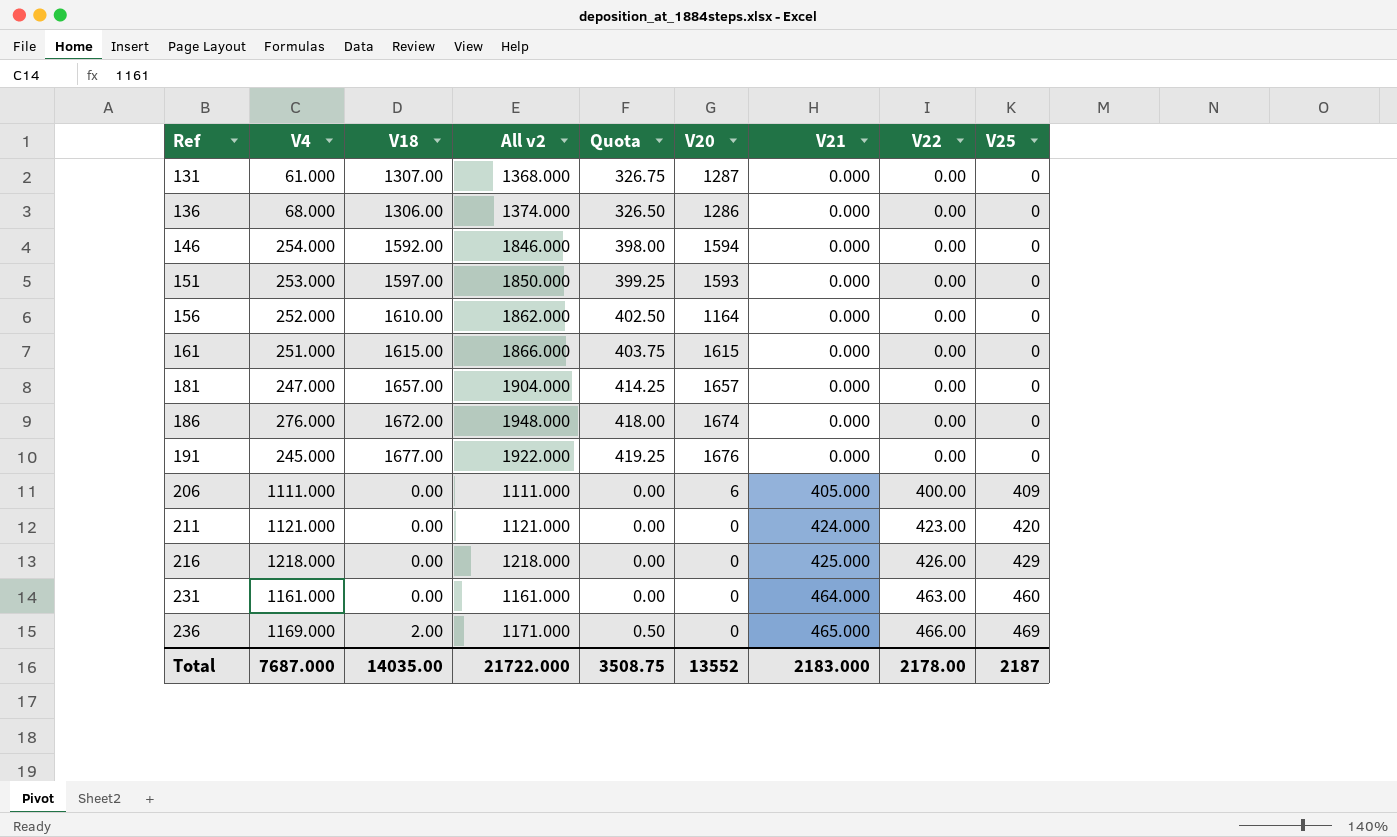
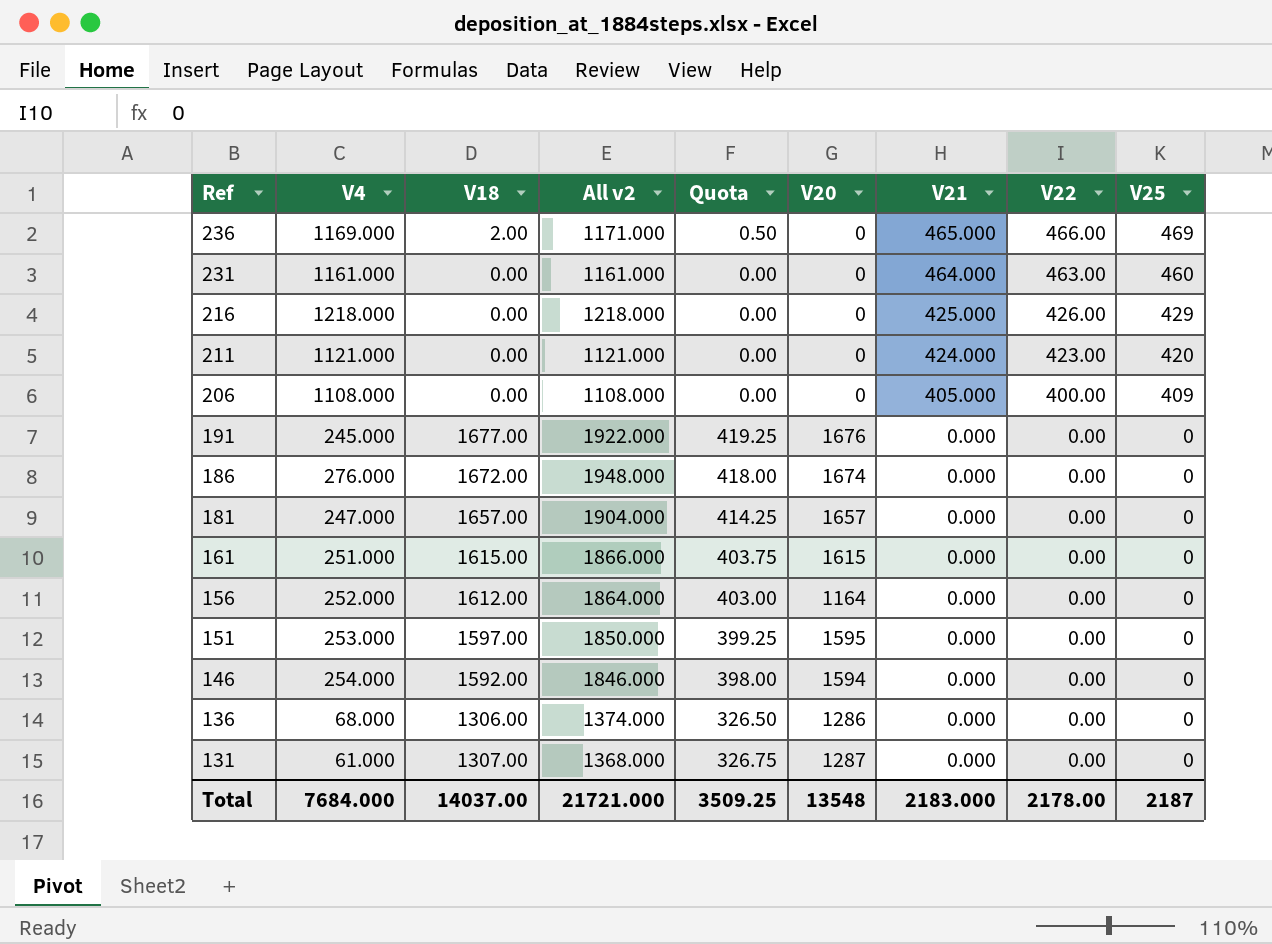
row order: Ref ascending -> Ref descending
206 | V4: 1111.000 -> 1108.000
206 | All v2: 1111.000 -> 1108.000
206 | V20: 6 -> 0
156 | V18: 1610.00 -> 1612.00
156 | All v2: 1862.000 -> 1864.000
156 | Quota: 402.50 -> 403.00
151 | V20: 1593 -> 1595
Total | V4: 7687.000 -> 7684.000
Total | V18: 14035.00 -> 14037.00
Total | All v2: 21722.000 -> 21721.000
Total | Quota: 3508.75 -> 3509.25
Total | V20: 13552 -> 13548

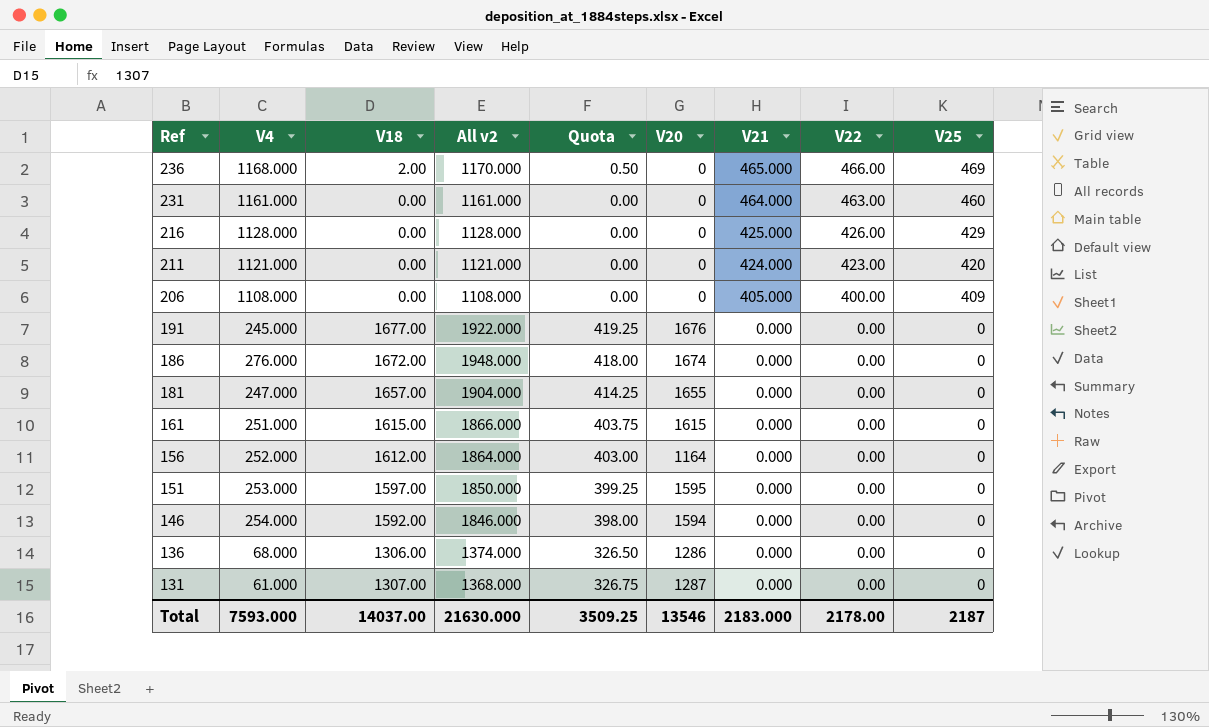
236 | V4: 1169.000 -> 1168.000
236 | All v2: 1171.000 -> 1170.000
216 | V4: 1218.000 -> 1128.000
216 | All v2: 1218.000 -> 1128.000
181 | V20: 1657 -> 1655
Total | V4: 7684.000 -> 7593.000
Total | All v2: 21721.000 -> 21630.000
Total | V20: 13548 -> 13546

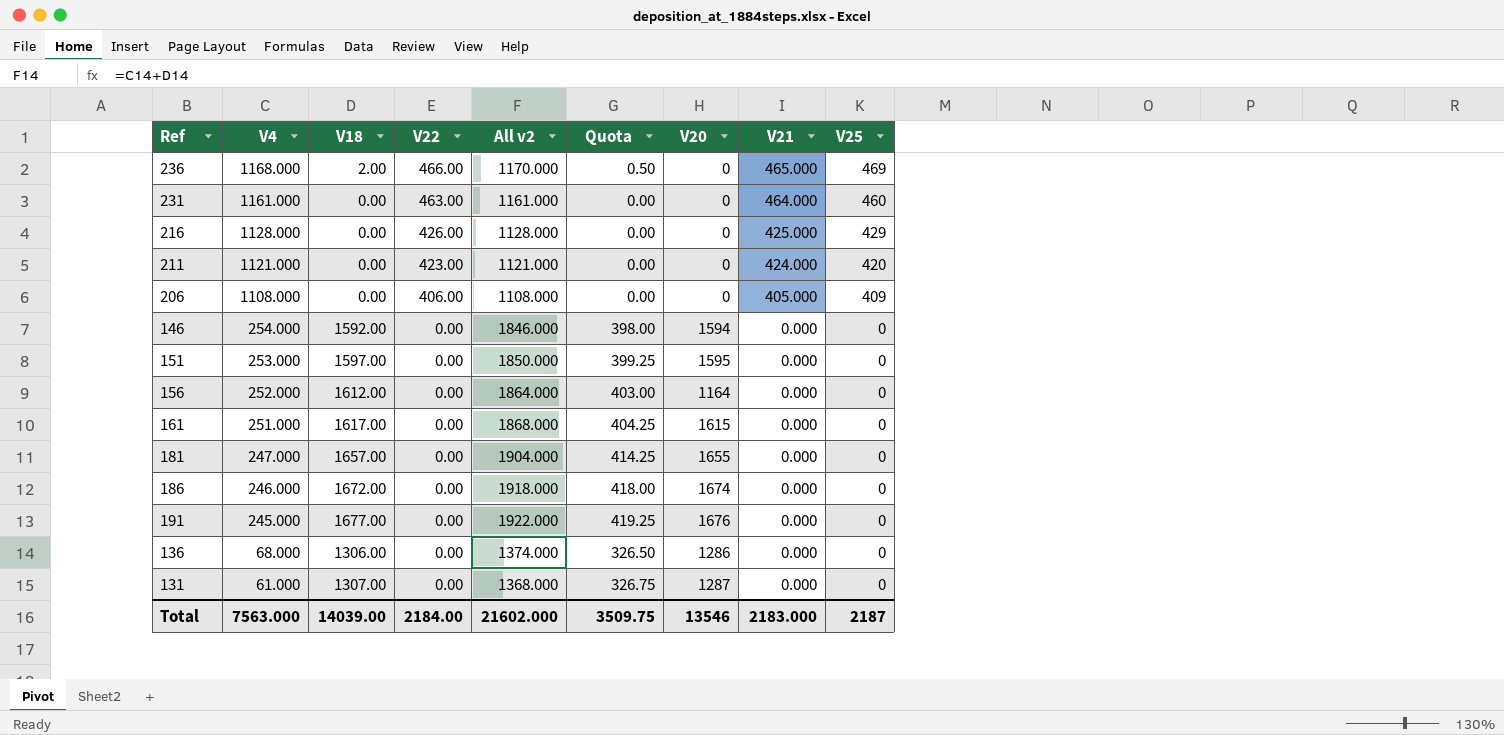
row order: Ref descending -> V4 descending
column V22 | position: 8 -> 4
206 | V22: 400.00 -> 406.00
161 | V18: 1615.00 -> 1617.00
161 | All v2: 1866.000 -> 1868.000
161 | Quota: 403.75 -> 404.25
186 | V4: 276.000 -> 246.000
186 | All v2: 1948.000 -> 1918.000
Total | V4: 7593.000 -> 7563.000
Total | V18: 14037.00 -> 14039.00
Total | V22: 2178.00 -> 2184.00
Total | All v2: 21630.000 -> 21602.000
Total | Quota: 3509.25 -> 3509.75

